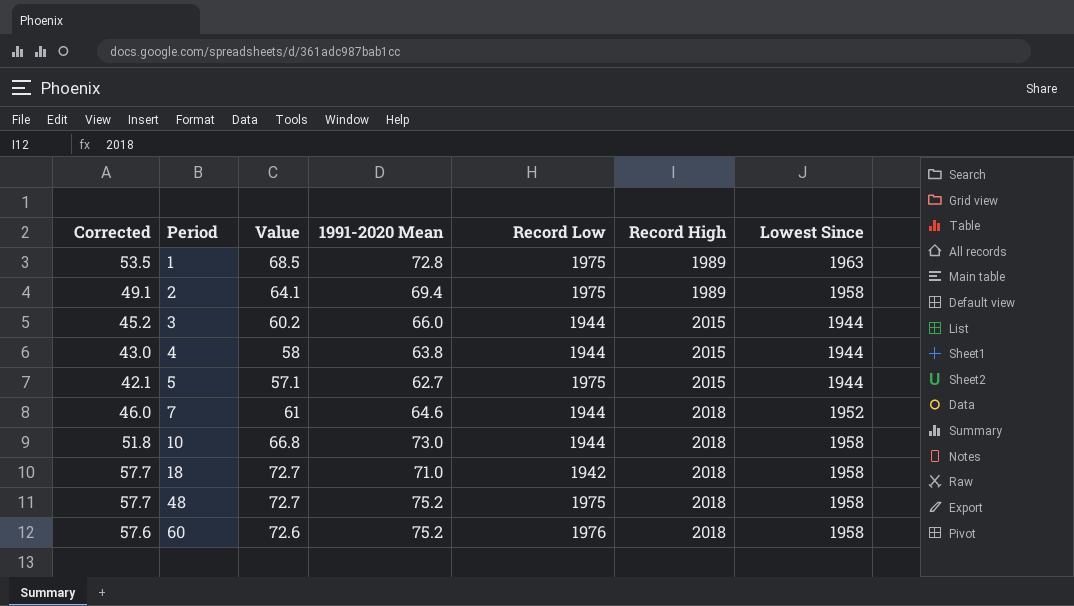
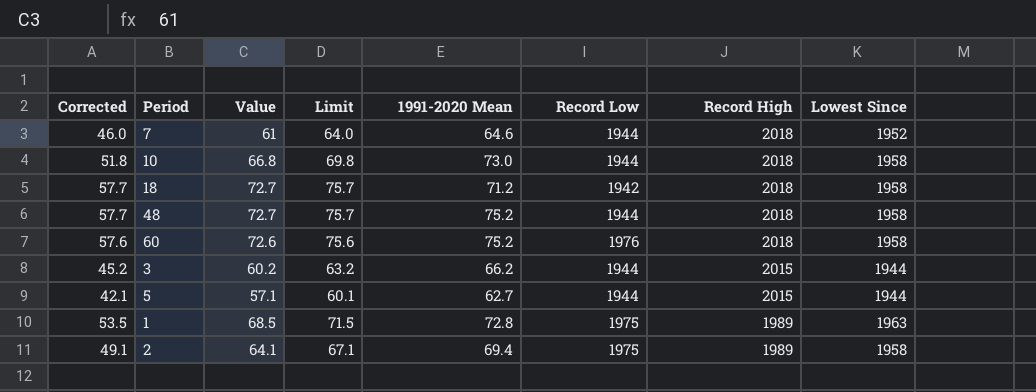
row order: Period ascending -> Record High descending
column Limit | formula: none -> [Value] + 3
row 4: 43.0 | 58 | 63.8 | 1944 | 2015 | 1944 -> none
18 | 1991-2020 Mean: 71.0 -> 71.2
48 | Record Low: 1975 -> 1944
3 | 1991-2020 Mean: 66.0 -> 66.2
5 | Record Low: 1975 -> 1944

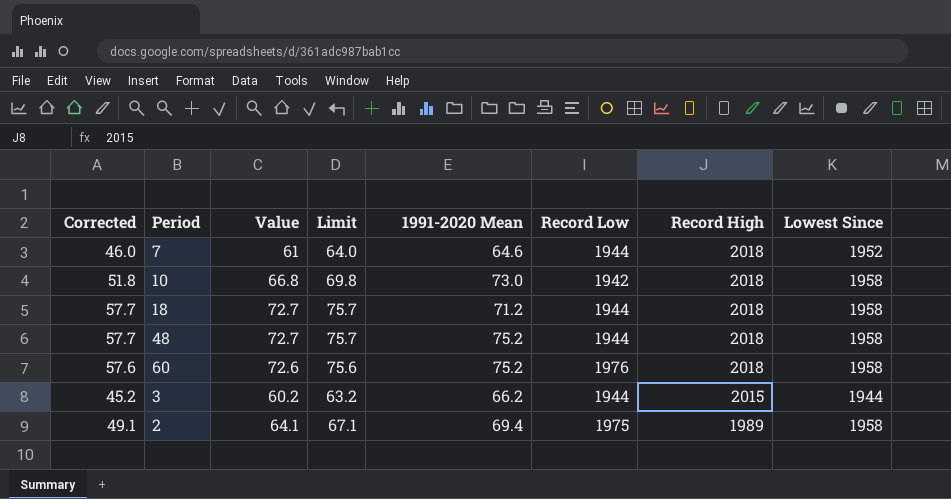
row 5: 42.1 | 57.1 | 60.1 | 62.7 | 1944 | 2015 | 1944 -> none
row 1: 53.5 | 68.5 | 71.5 | 72.8 | 1975 | 1989 | 1963 -> none
10 | Record Low: 1944 -> 1942
18 | Record Low: 1942 -> 1944

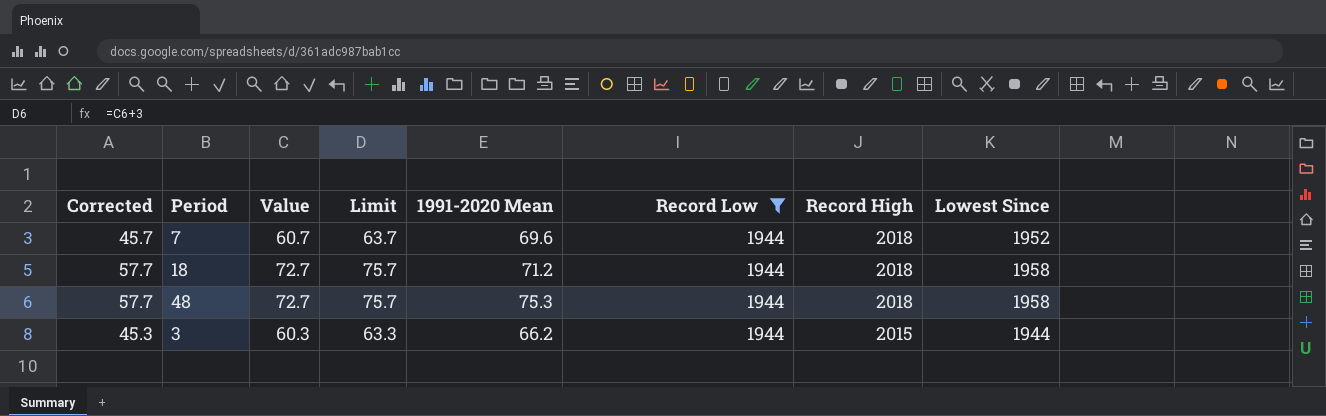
filter: none -> Record Low = 1944
7 | Corrected: 46.0 -> 45.7
7 | Value: 61 -> 60.7
7 | Limit: 64.0 -> 63.7
7 | 1991-2020 Mean: 64.6 -> 69.6
48 | 1991-2020 Mean: 75.2 -> 75.3
3 | Corrected: 45.2 -> 45.3
3 | Value: 60.2 -> 60.3
3 | Limit: 63.2 -> 63.3

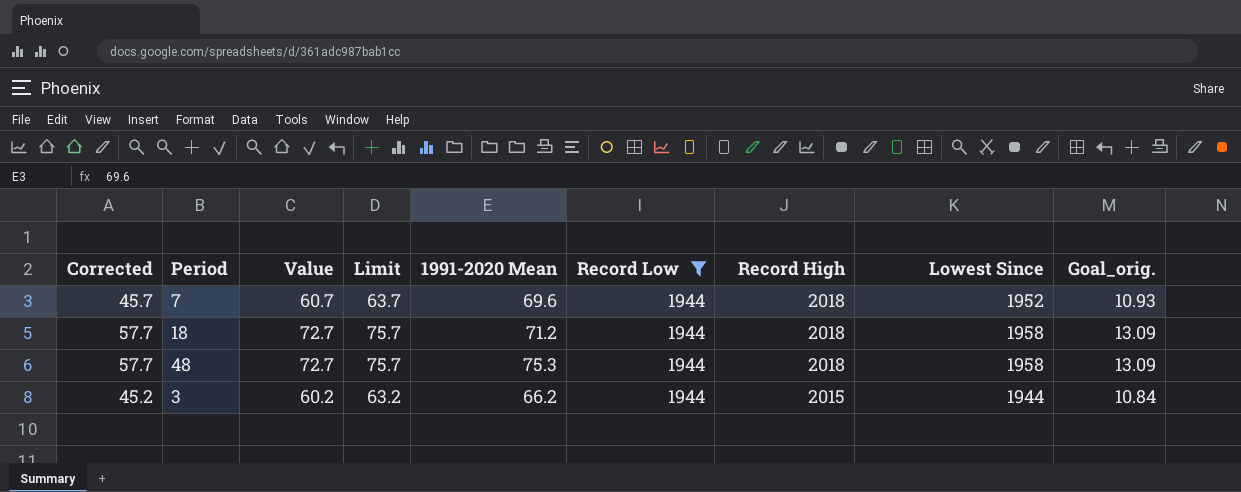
column Goal_orig. | formula: none -> [Value] * 0.18
3 | Corrected: 45.3 -> 45.2
3 | Value: 60.3 -> 60.2
3 | Limit: 63.3 -> 63.2

